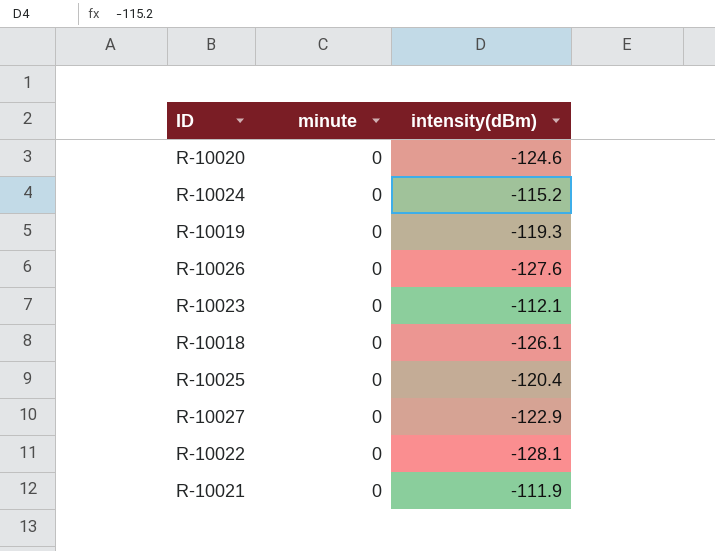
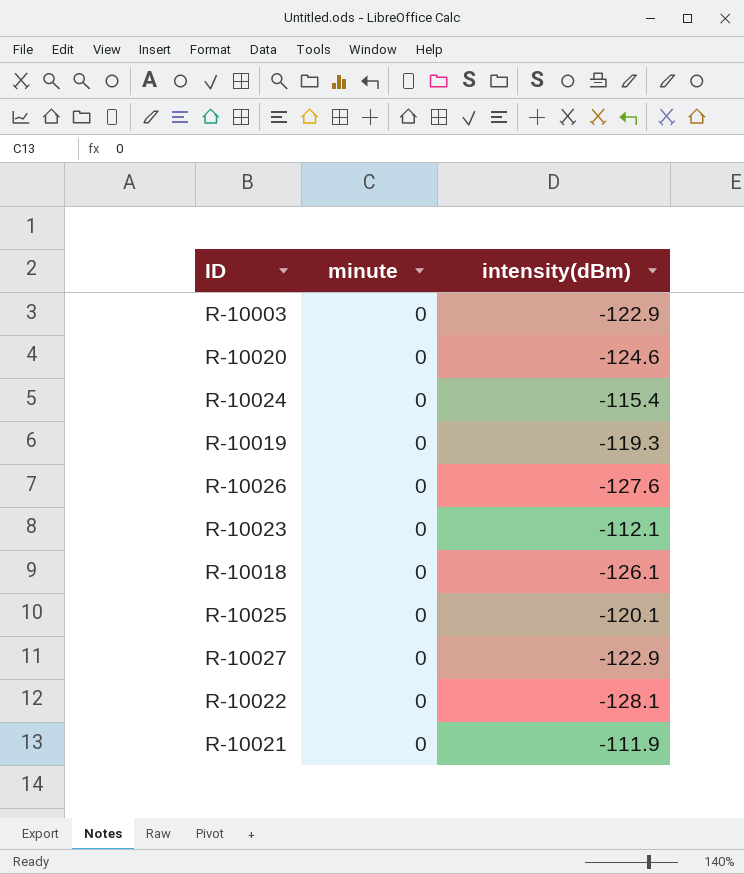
row R-10003: none -> 0 | -122.9
R-10024 | intensity(dBm): -115.2 -> -115.4
R-10025 | intensity(dBm): -120.4 -> -120.1

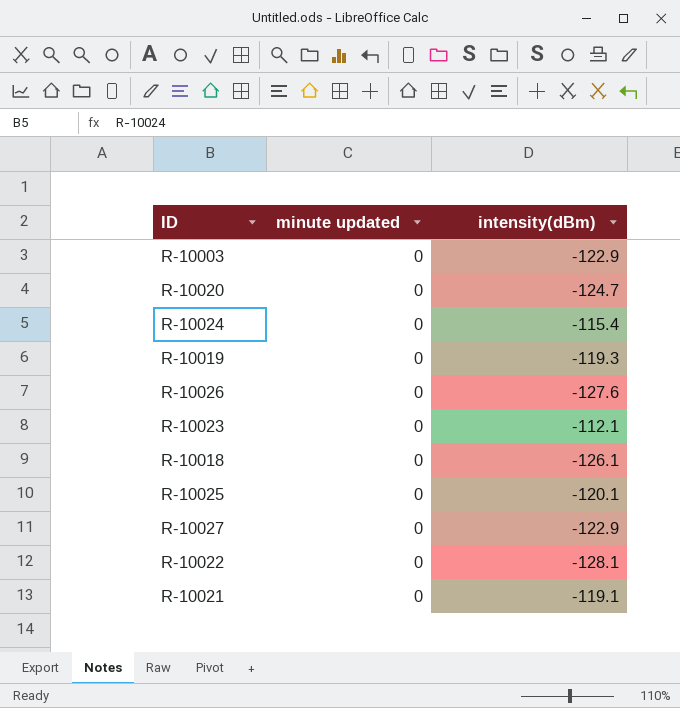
column name: minute -> minute updated
R-10020 | intensity(dBm): -124.6 -> -124.7
R-10021 | intensity(dBm): -111.9 -> -119.1

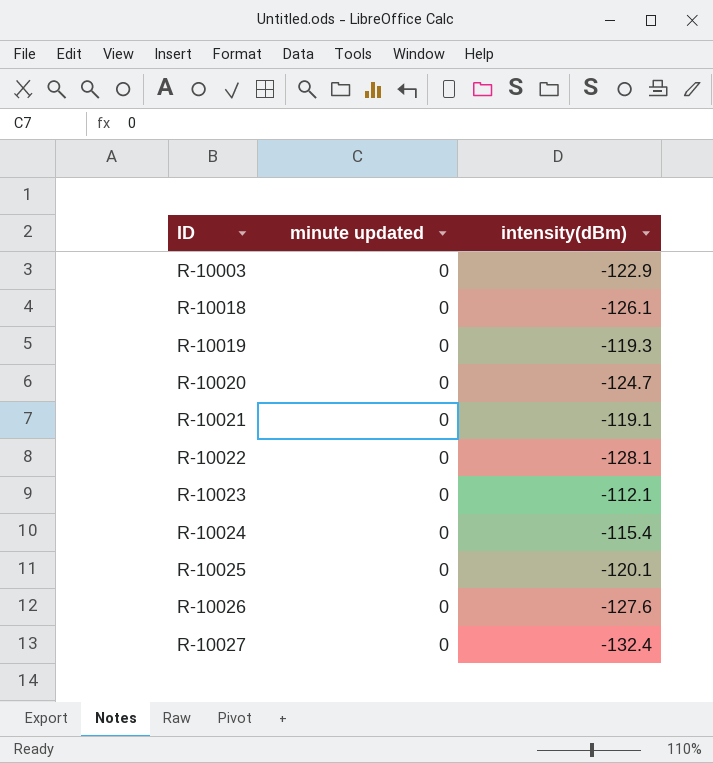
row order: none -> ID ascending
R-10027 | intensity(dBm): -122.9 -> -132.4

